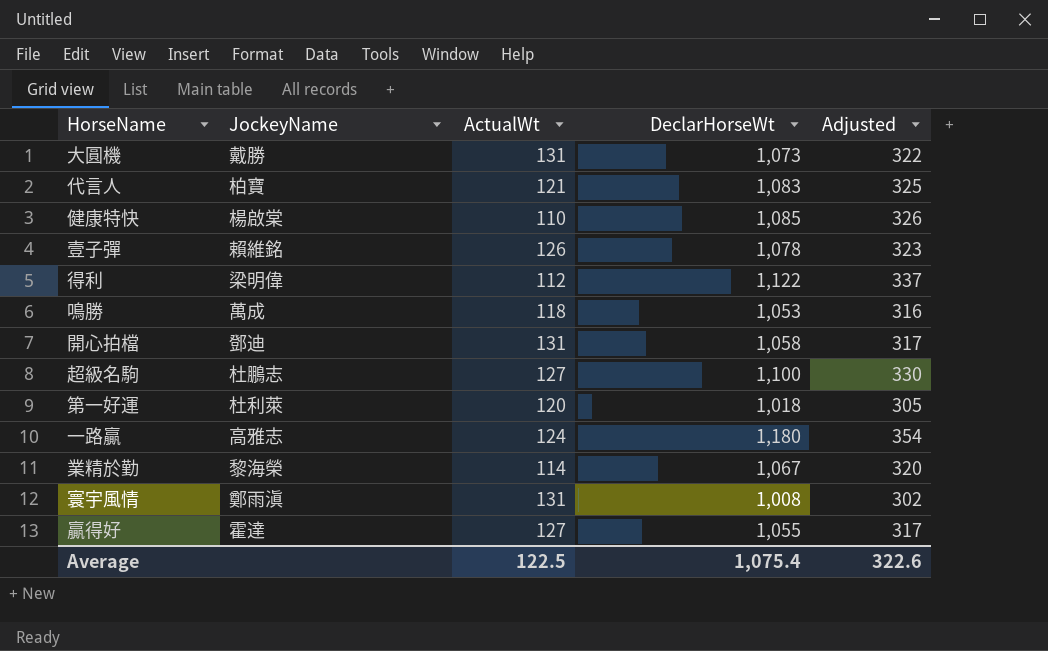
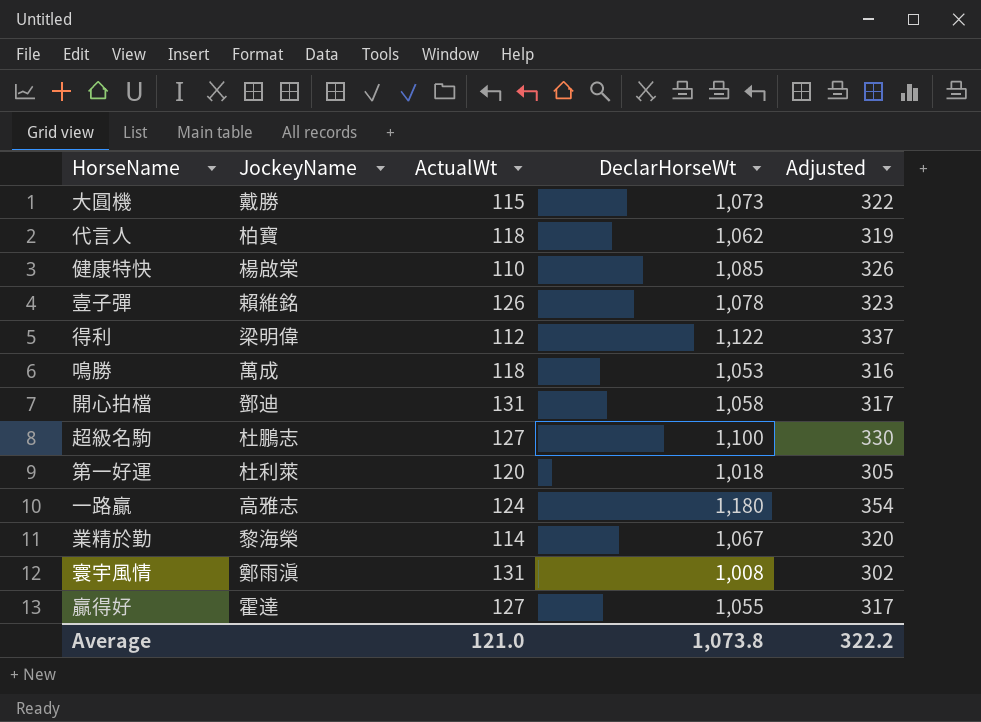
大圓機 | ActualWt: 131 -> 115
代言人 | ActualWt: 121 -> 118
代言人 | DeclarHorseWt: 1,083 -> 1,062
代言人 | Adjusted: 325 -> 319
Average | ActualWt: 122.5 -> 121.0
Average | DeclarHorseWt: 1,075.4 -> 1,073.8
Average | Adjusted: 322.6 -> 322.2

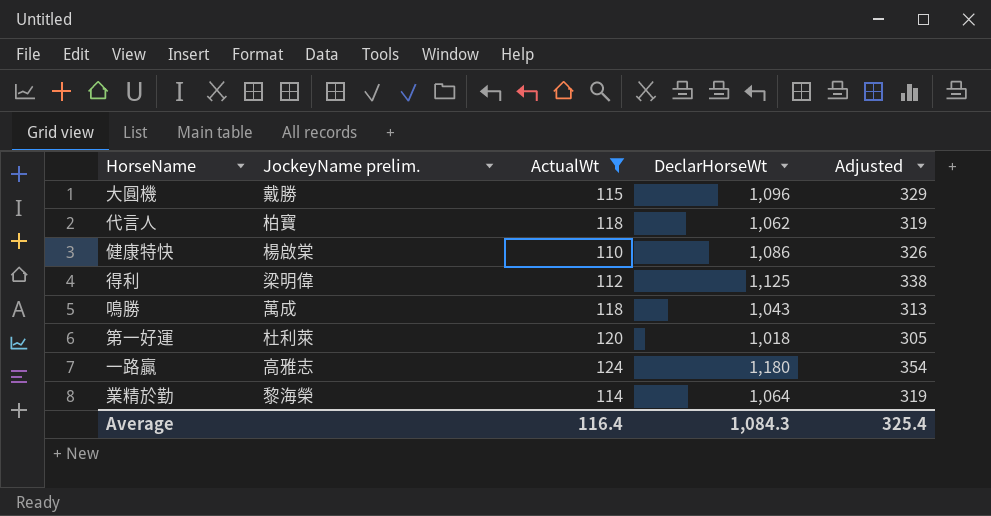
filter: none -> ActualWt <= 124
column name: JockeyName -> JockeyName prelim.
大圓機 | DeclarHorseWt: 1,073 -> 1,096
大圓機 | Adjusted: 322 -> 329
健康特快 | DeclarHorseWt: 1,085 -> 1,086
得利 | DeclarHorseWt: 1,122 -> 1,125
得利 | Adjusted: 337 -> 338
鳴勝 | DeclarHorseWt: 1,053 -> 1,043
鳴勝 | Adjusted: 316 -> 313
業精於勤 | DeclarHorseWt: 1,067 -> 1,064
業精於勤 | Adjusted: 320 -> 319
Average | ActualWt: 121.0 -> 116.4
Average | DeclarHorseWt: 1,073.8 -> 1,084.3
Average | Adjusted: 322.2 -> 325.4

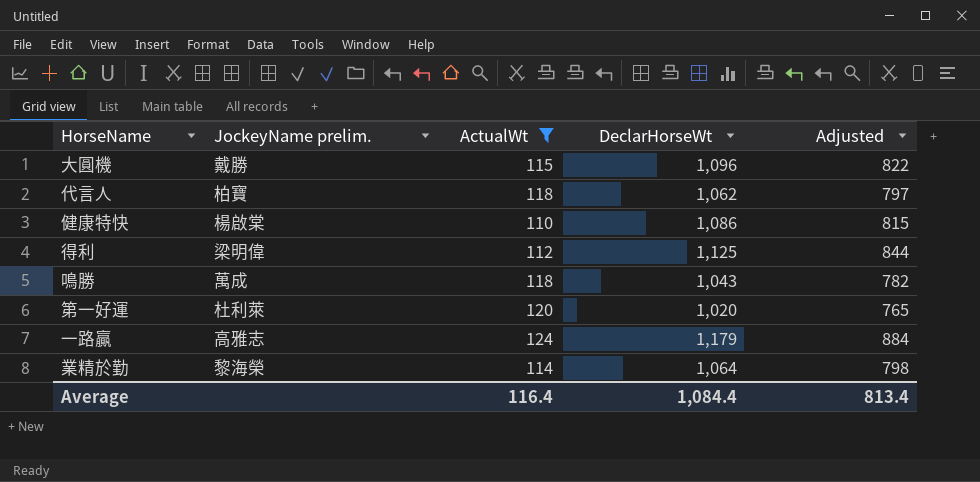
column Adjusted | formula: [DeclarHorseWt] * 0.3 -> [DeclarHorseWt] * 0.75
第一好運 | DeclarHorseWt: 1,018 -> 1,020
一路贏 | DeclarHorseWt: 1,180 -> 1,179
Average | DeclarHorseWt: 1,084.3 -> 1,084.4
Average | Adjusted: 325.4 -> 813.4

